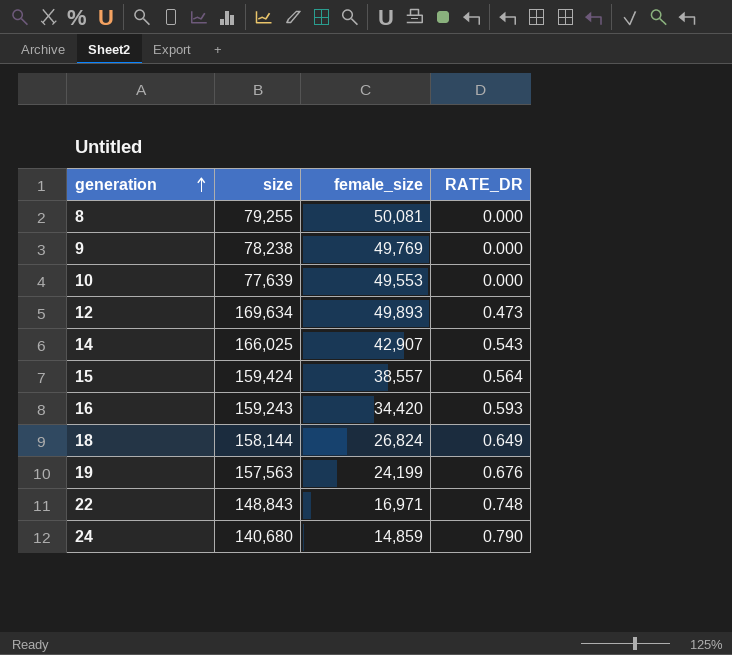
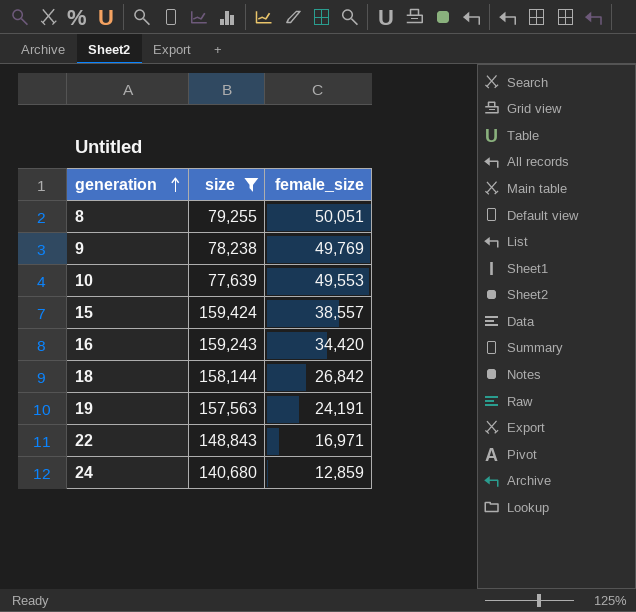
filter: none -> size <= 159,424
column RATE_DR | position: 4 -> none
8 | female_size: 50,081 -> 50,051
18 | female_size: 26,824 -> 26,842
19 | female_size: 24,199 -> 24,191
24 | female_size: 14,859 -> 12,859

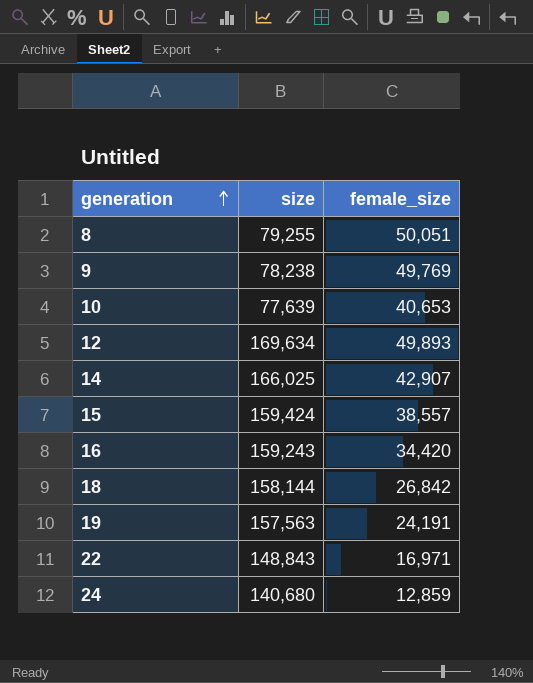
filter: size <= 159,424 -> none
10 | female_size: 49,553 -> 40,653

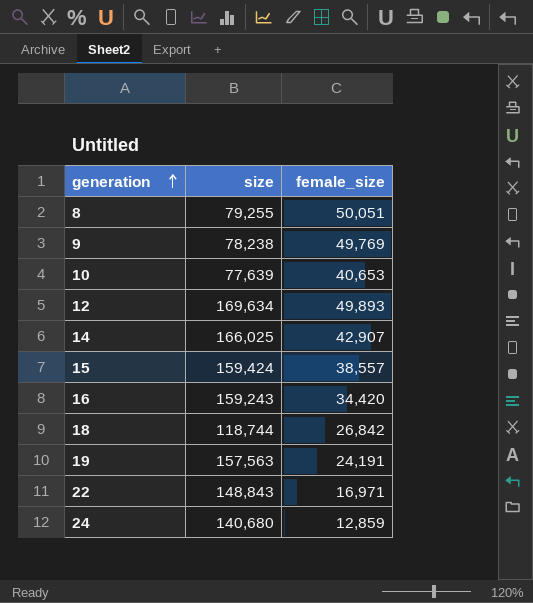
18 | size: 158,144 -> 118,744

